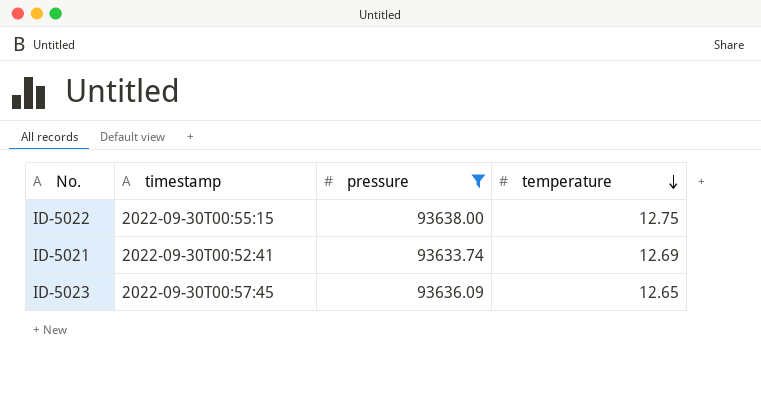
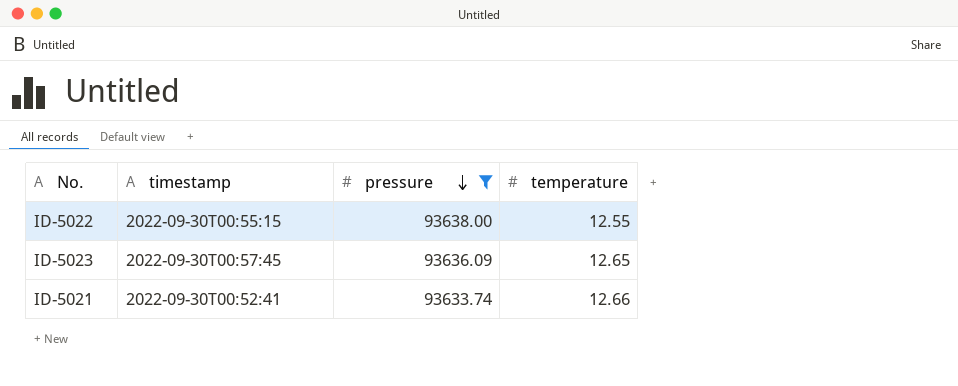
row order: temperature descending -> pressure descending
ID-5022 | temperature: 12.75 -> 12.55
ID-5021 | temperature: 12.69 -> 12.66

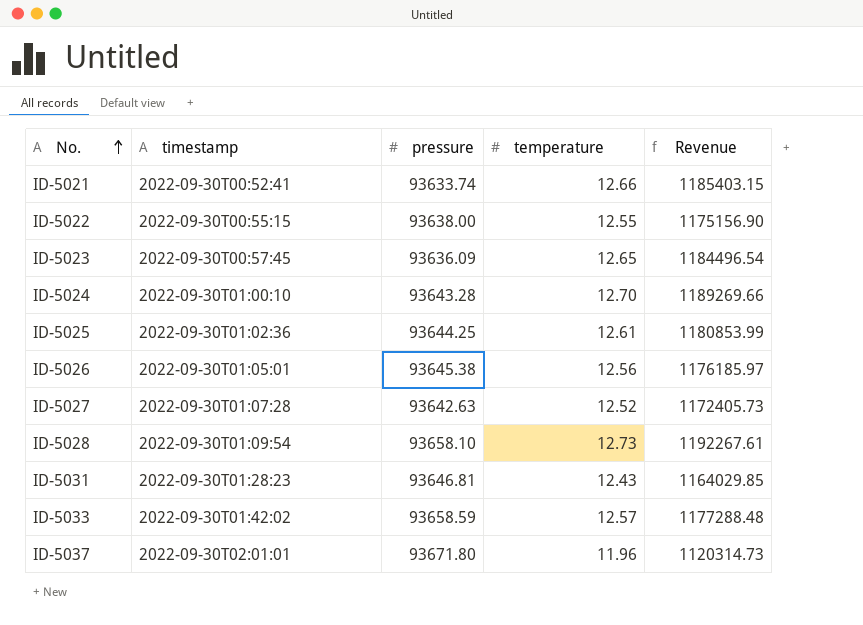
filter: pressure <= 93638.00 -> none
row order: pressure descending -> No. ascending
column Revenue | formula: none -> [pressure] * [temperature]

